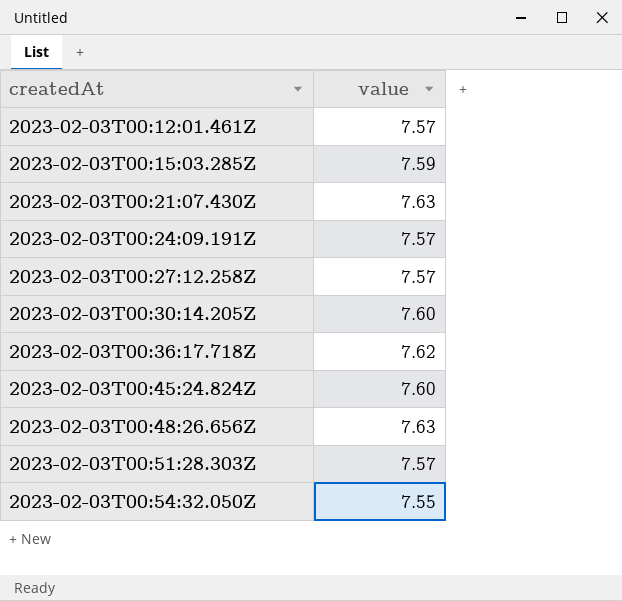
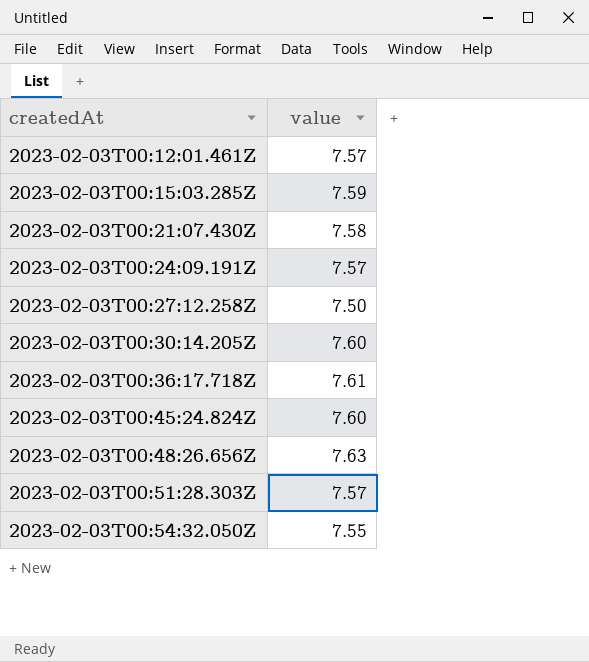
2023-02-03T00:21:07.430Z | value: 7.63 -> 7.58
2023-02-03T00:27:12.258Z | value: 7.57 -> 7.50
2023-02-03T00:36:17.718Z | value: 7.62 -> 7.61

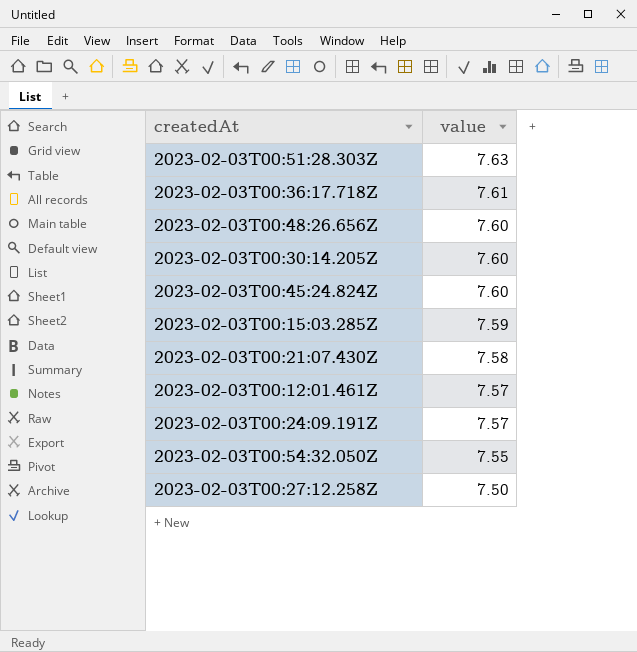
row order: createdAt ascending -> value descending
2023-02-03T00:51:28.303Z | value: 7.57 -> 7.63
2023-02-03T00:48:26.656Z | value: 7.63 -> 7.60

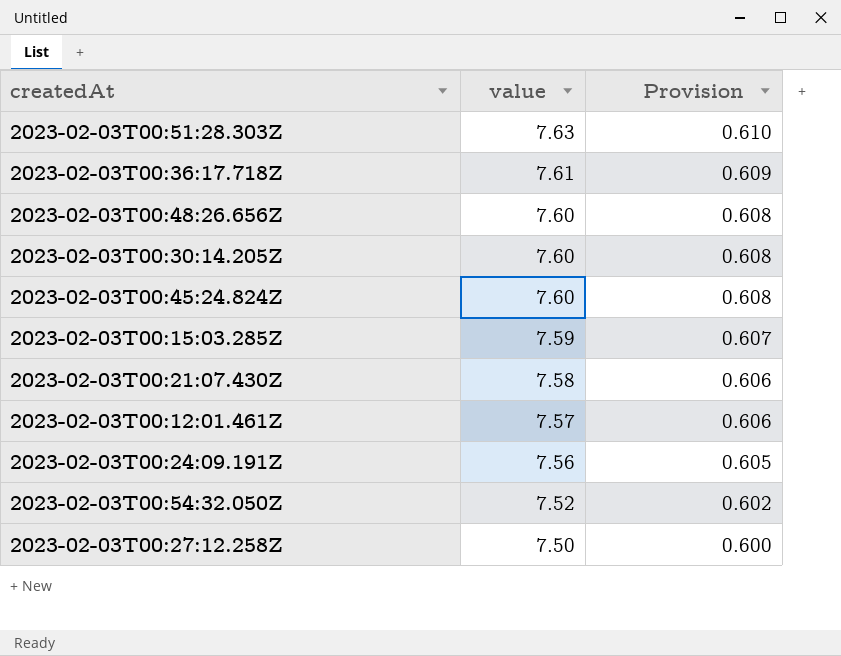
column Provision | formula: none -> [value] * 0.08
2023-02-03T00:24:09.191Z | value: 7.57 -> 7.56
2023-02-03T00:54:32.050Z | value: 7.55 -> 7.52

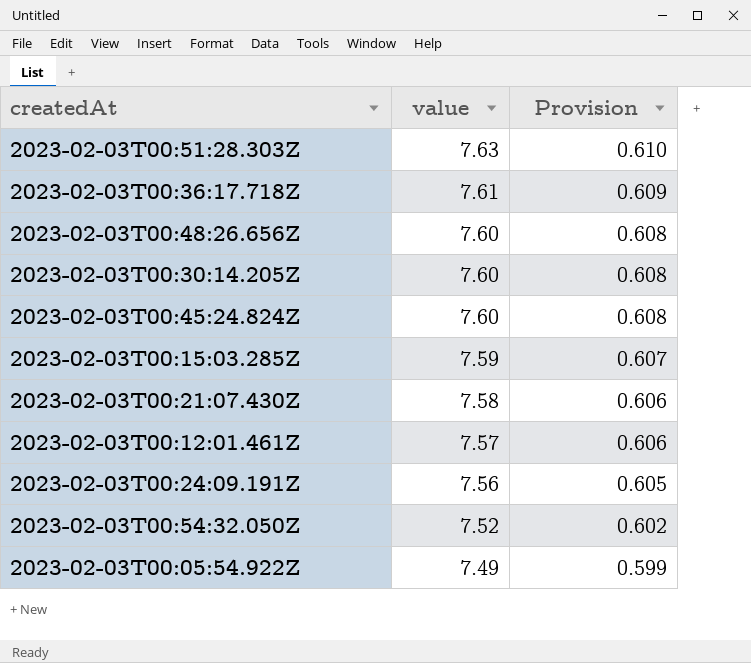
row 2023-02-03T00:27:12.258Z: 7.50 | 0.600 -> none
row 2023-02-03T00:05:54.922Z: none -> 7.49 | 0.599

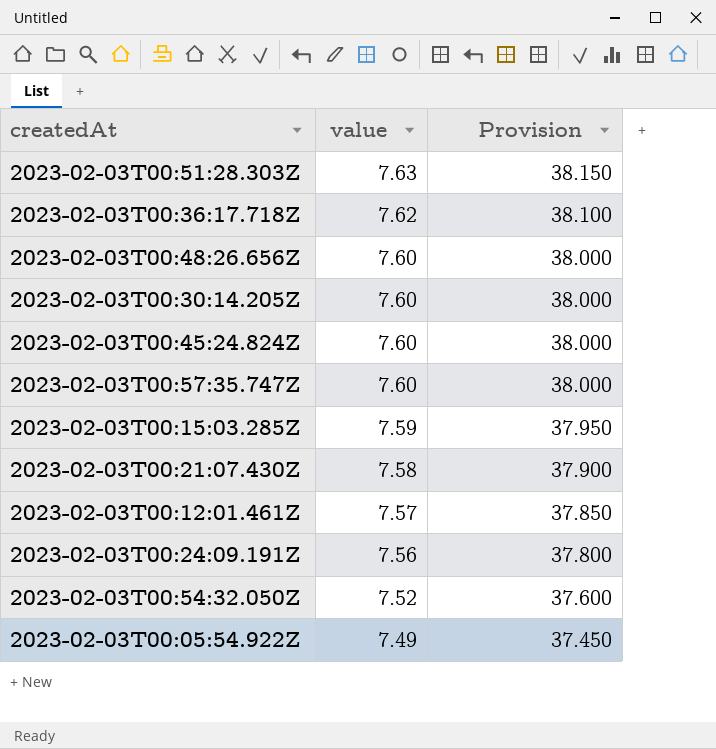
column Provision | formula: [value] * 0.08 -> [value] * 5
2023-02-03T00:36:17.718Z | value: 7.61 -> 7.62
row 2023-02-03T00:57:35.747Z: none -> 7.60 | 38.000

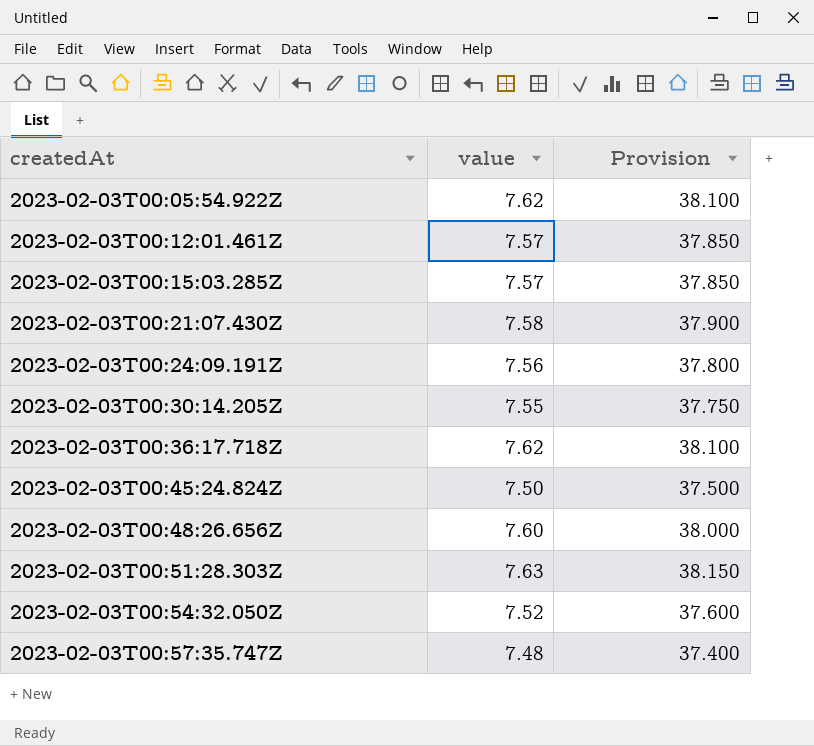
row order: value descending -> createdAt ascending
2023-02-03T00:05:54.922Z | value: 7.49 -> 7.62
2023-02-03T00:05:54.922Z | Provision: 37.450 -> 38.100
2023-02-03T00:15:03.285Z | value: 7.59 -> 7.57
2023-02-03T00:15:03.285Z | Provision: 37.950 -> 37.850
2023-02-03T00:30:14.205Z | value: 7.60 -> 7.55
2023-02-03T00:30:14.205Z | Provision: 38.000 -> 37.750
2023-02-03T00:45:24.824Z | value: 7.60 -> 7.50
2023-02-03T00:45:24.824Z | Provision: 38.000 -> 37.500
2023-02-03T00:57:35.747Z | value: 7.60 -> 7.48
2023-02-03T00:57:35.747Z | Provision: 38.000 -> 37.400

